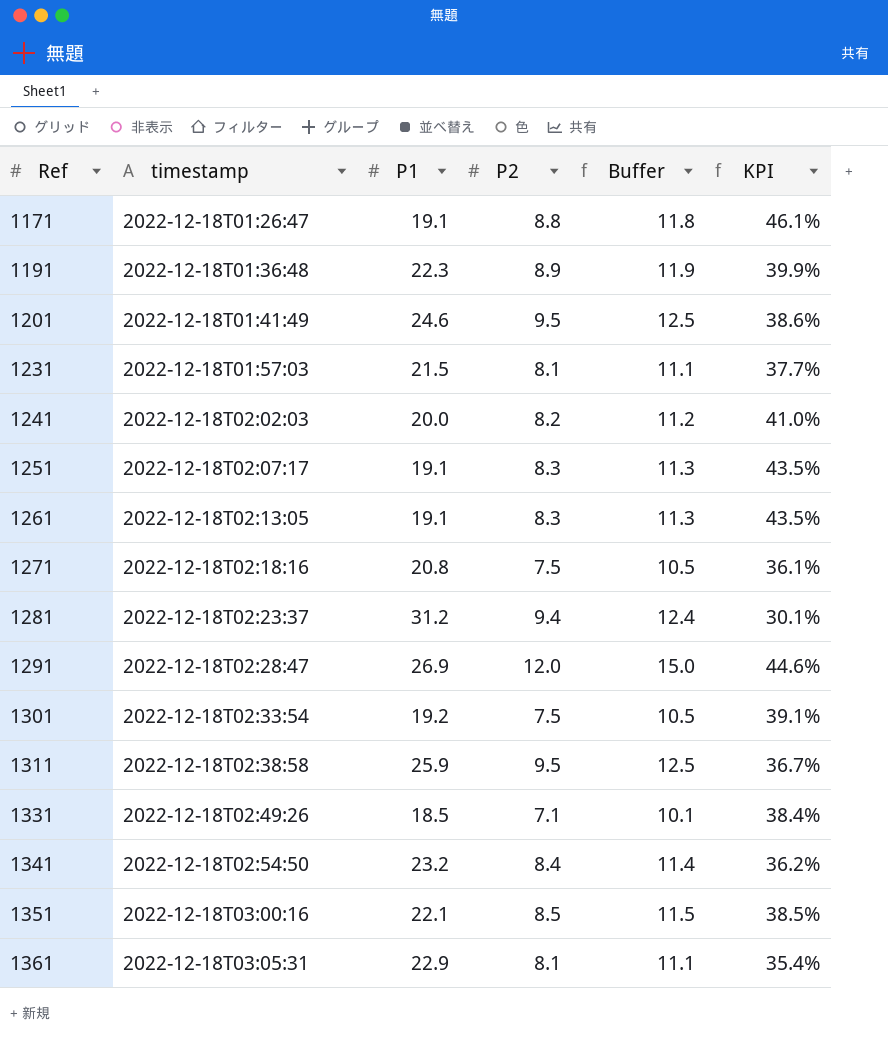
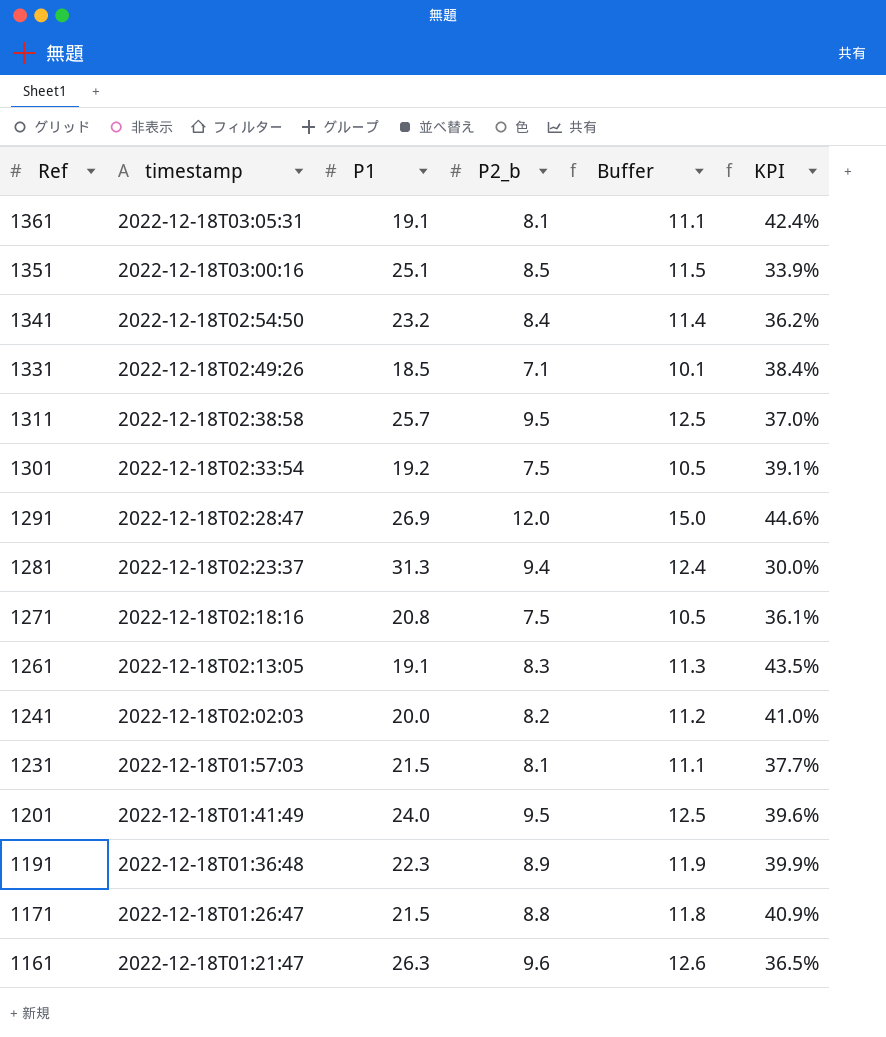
row order: Ref ascending -> Ref descending
column name: P2 -> P2_b
row 1251: 2022-12-18T02:07:17 | 19.1 | 8.3 | 11.3 | 43.5% -> none
1361 | P1: 22.9 -> 19.1
1361 | KPI: 35.4% -> 42.4%
1351 | P1: 22.1 -> 25.1
1351 | KPI: 38.5% -> 33.9%
1311 | P1: 25.9 -> 25.7
1311 | KPI: 36.7% -> 37.0%
1281 | P1: 31.2 -> 31.3
1281 | KPI: 30.1% -> 30.0%
1201 | P1: 24.6 -> 24.0
1201 | KPI: 38.6% -> 39.6%
1171 | P1: 19.1 -> 21.5
1171 | KPI: 46.1% -> 40.9%
row 1161: none -> 2022-12-18T01:21:47 | 26.3 | 9.6 | 12.6 | 36.5%

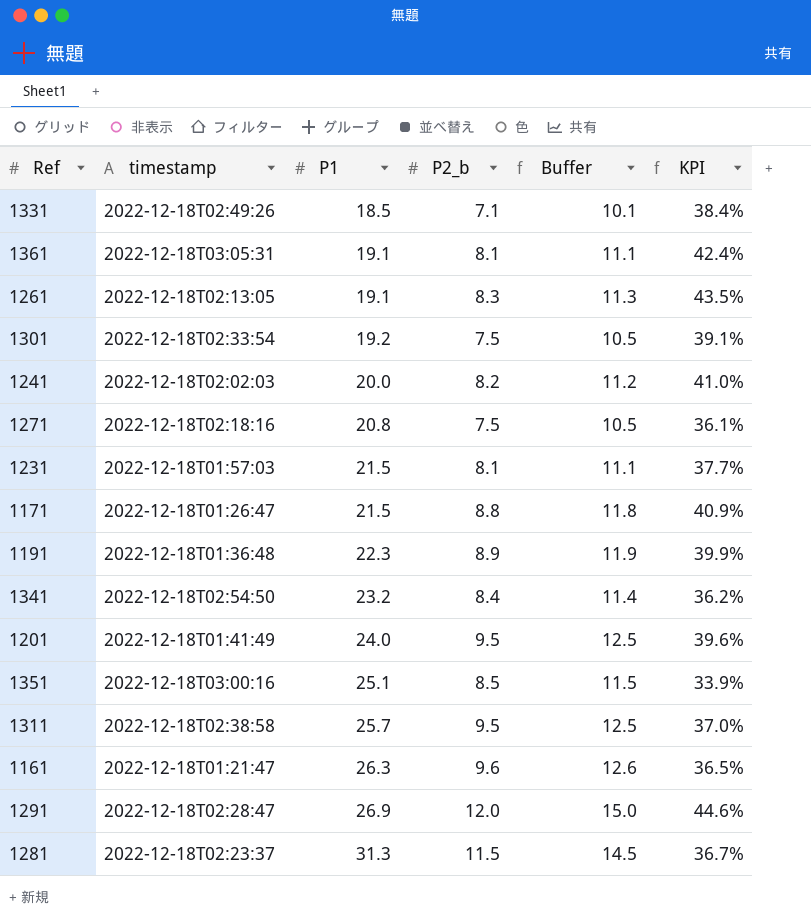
row order: Ref descending -> P1 ascending
1281 | P2_b: 9.4 -> 11.5
1281 | Buffer: 12.4 -> 14.5
1281 | KPI: 30.0% -> 36.7%

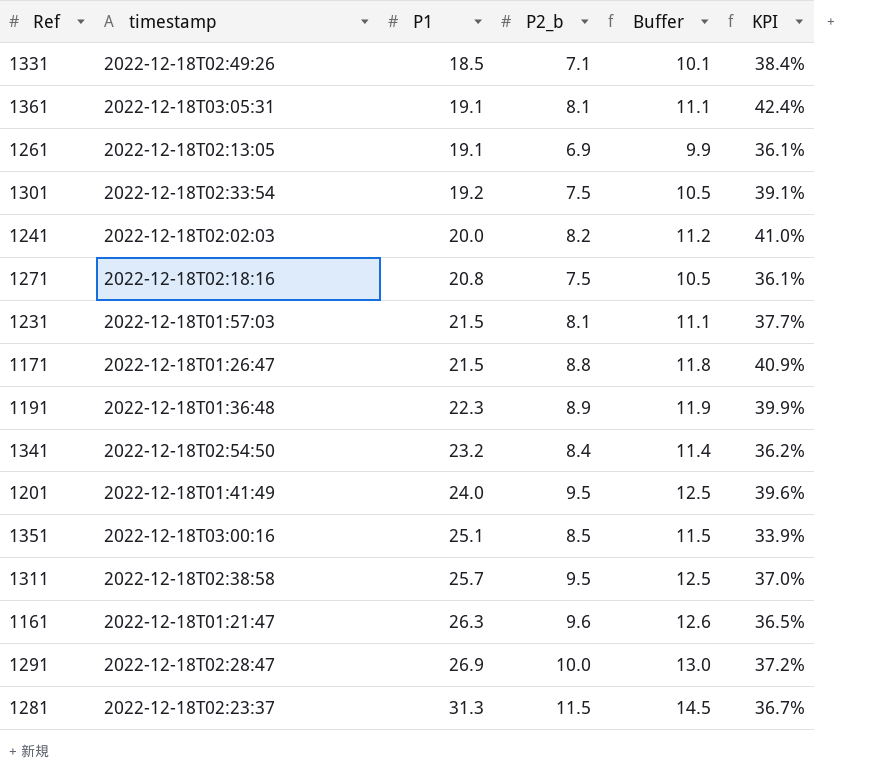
1261 | P2_b: 8.3 -> 6.9
1261 | Buffer: 11.3 -> 9.9
1261 | KPI: 43.5% -> 36.1%
1291 | P2_b: 12.0 -> 10.0
1291 | Buffer: 15.0 -> 13.0
1291 | KPI: 44.6% -> 37.2%

